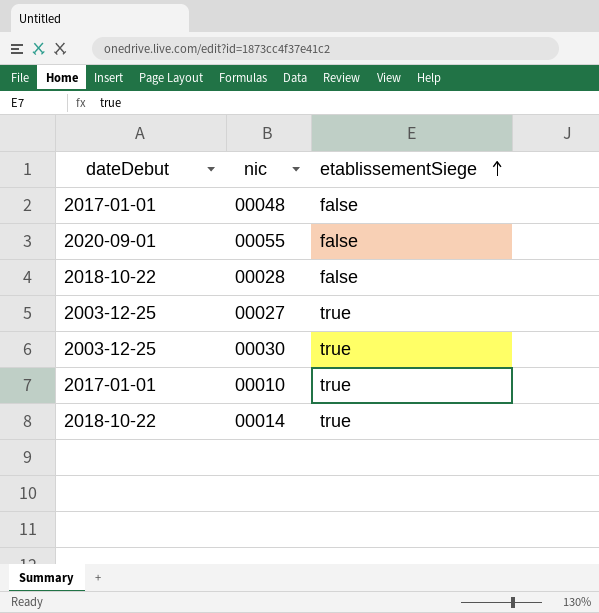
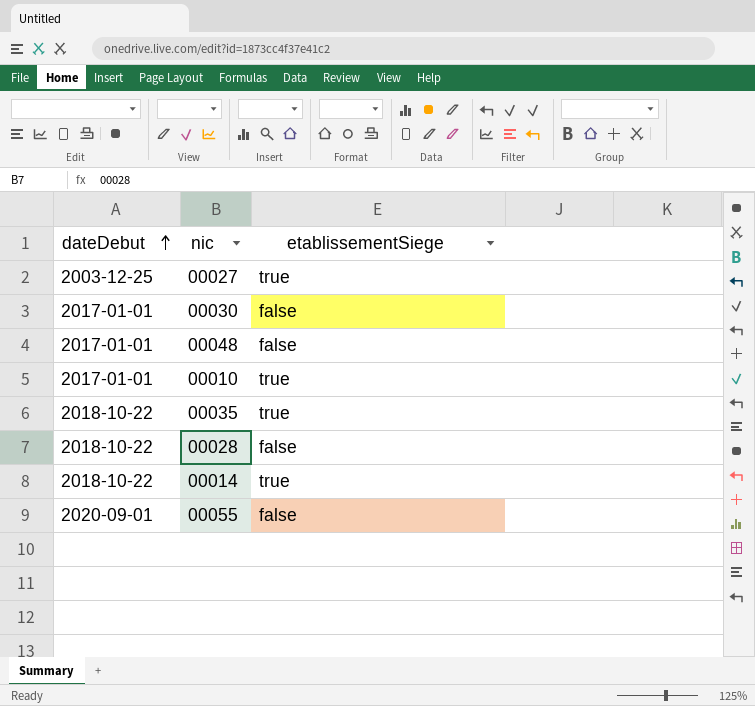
row order: etablissementSiege ascending -> dateDebut ascending
00030 | dateDebut: 2003-12-25 -> 2017-01-01
00030 | etablissementSiege: true -> false
row 00035: none -> 2018-10-22 | true

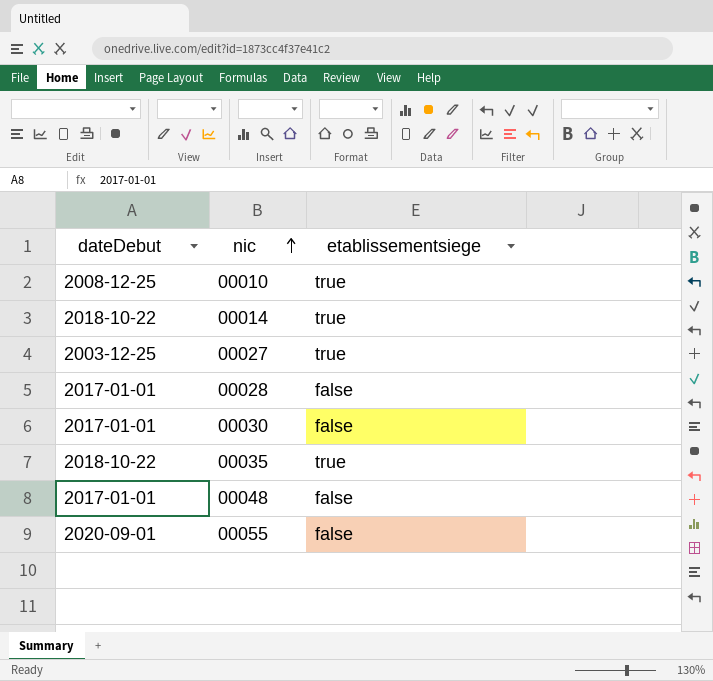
row order: dateDebut ascending -> nic ascending
column name: etablissementSiege -> etablissementsiege
00010 | dateDebut: 2017-01-01 -> 2008-12-25
00028 | dateDebut: 2018-10-22 -> 2017-01-01

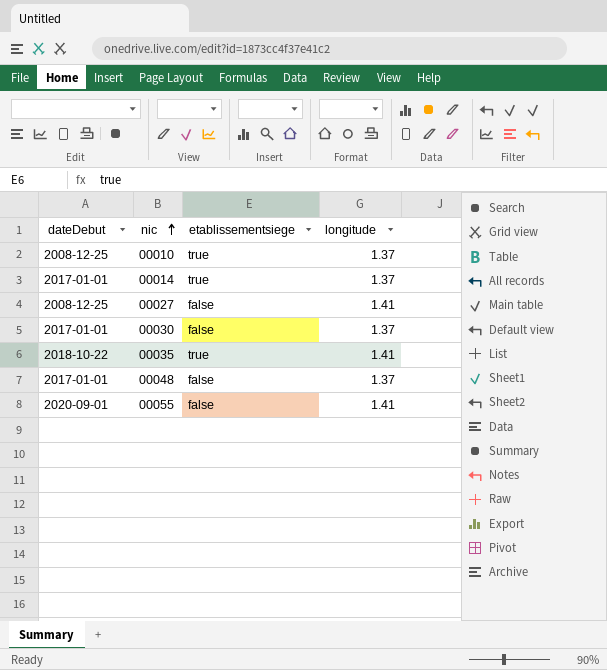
column longitude | position: none -> 4
row 00028: 2017-01-01 | false -> none
00014 | dateDebut: 2018-10-22 -> 2017-01-01
00027 | dateDebut: 2003-12-25 -> 2008-12-25
00027 | etablissementsiege: true -> false

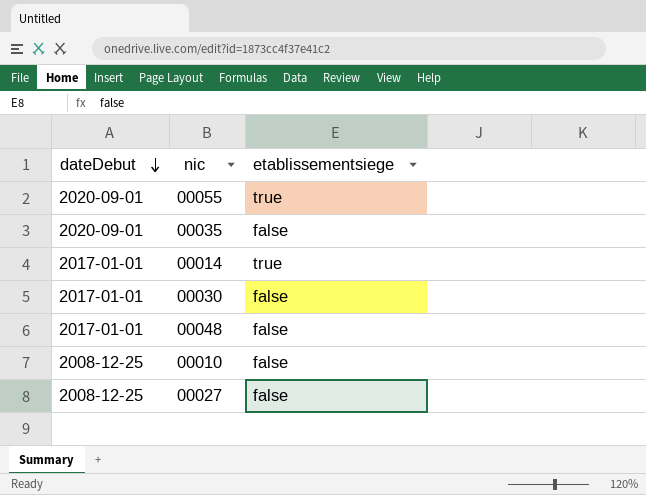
row order: nic ascending -> dateDebut descending
column longitude | position: 4 -> none
00055 | etablissementsiege: false -> true
00035 | dateDebut: 2018-10-22 -> 2020-09-01
00035 | etablissementsiege: true -> false
00010 | etablissementsiege: true -> false

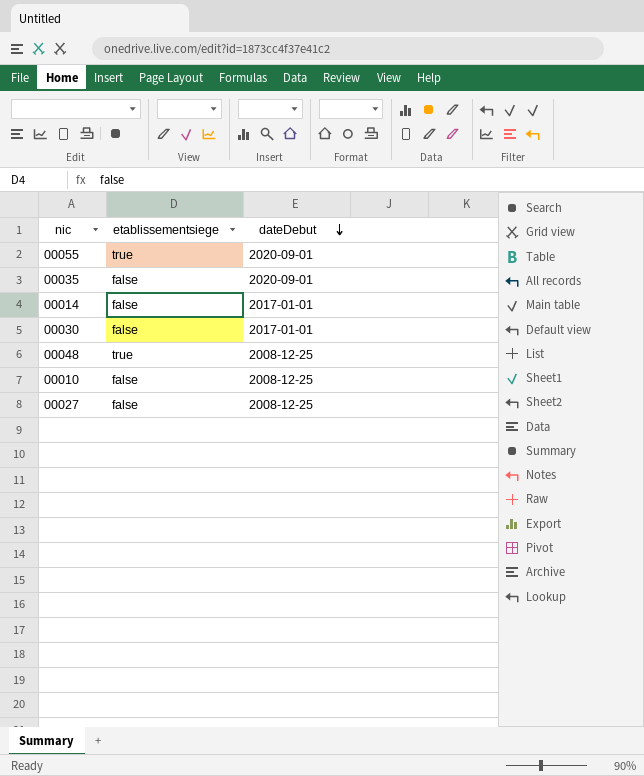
column dateDebut | position: 1 -> 3
00014 | etablissementsiege: true -> false
00048 | etablissementsiege: false -> true
00048 | dateDebut: 2017-01-01 -> 2008-12-25

